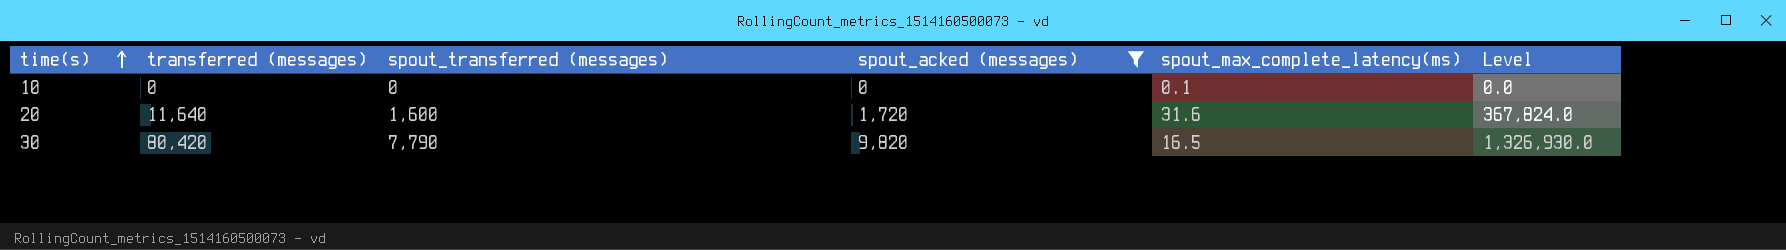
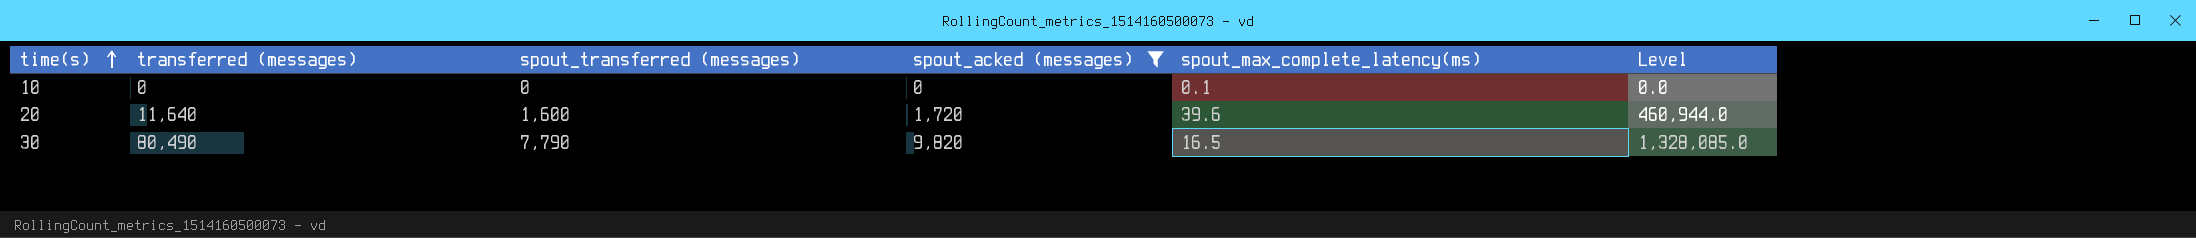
20 | spout_max_complete_latency(ms): 31.6 -> 39.6
20 | Level: 367,824.0 -> 460,944.0
30 | transferred (messages): 80,420 -> 80,490
30 | Level: 1,326,930.0 -> 1,328,085.0

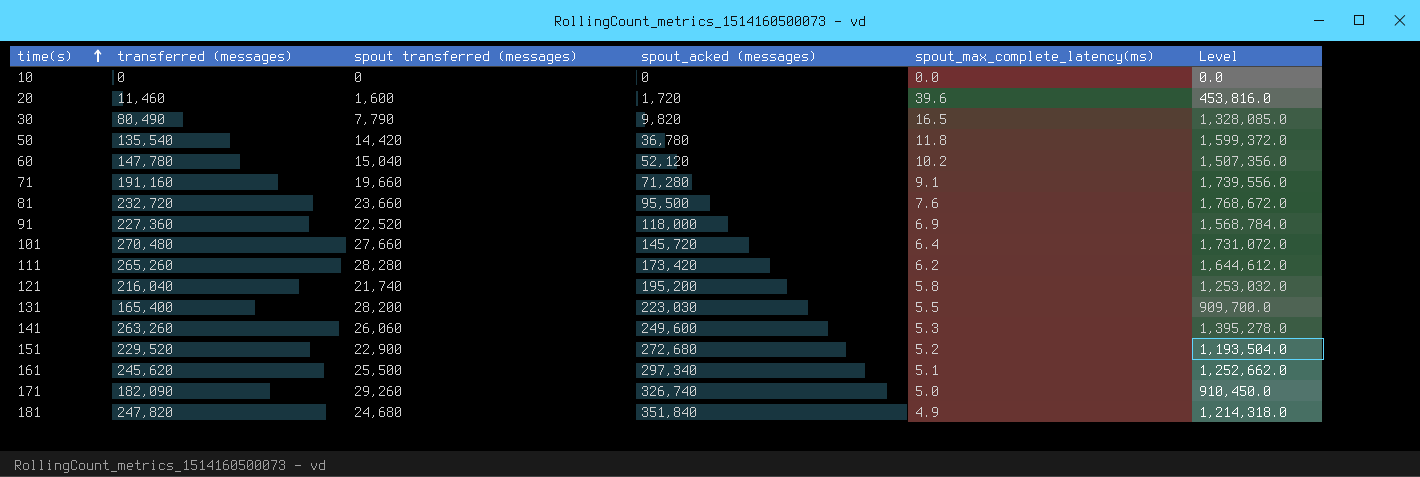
filter: spout_acked (messages) <= 9,820 -> none
column name: spout_transferred (messages) -> spout transferred (messages)
10 | spout_max_complete_latency(ms): 0.1 -> 0.0
20 | transferred (messages): 11,640 -> 11,460
20 | Level: 460,944.0 -> 453,816.0

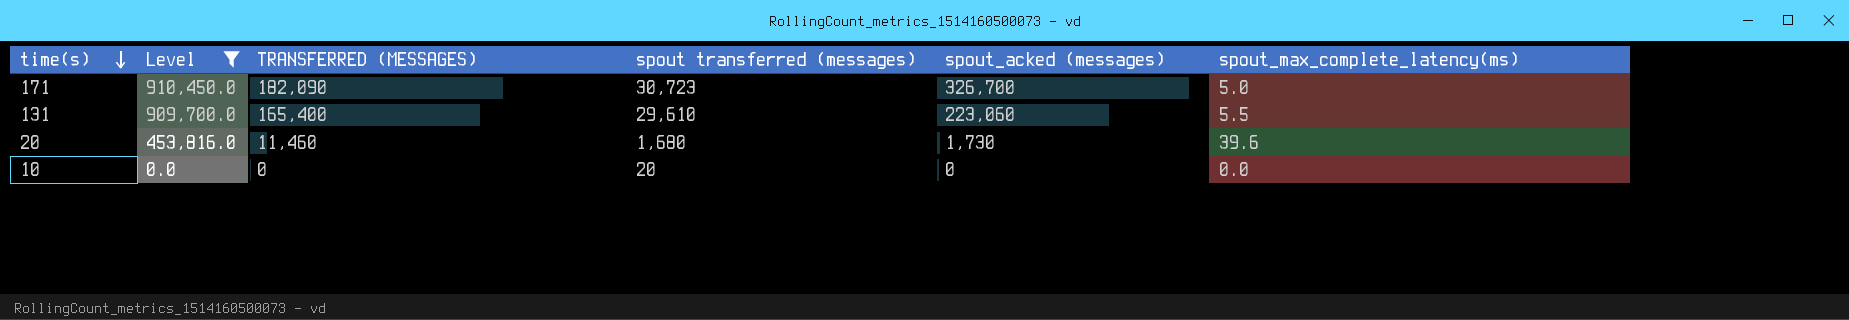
filter: none -> Level <= 910,450.0
row order: time(s) ascending -> time(s) descending
column Level | position: 6 -> 2
column name: transferred (messages) -> TRANSFERRED (MESSAGES)
171 | spout transferred (messages): 29,260 -> 30,723
171 | spout_acked (messages): 326,740 -> 326,700
131 | spout transferred (messages): 28,200 -> 29,610
131 | spout_acked (messages): 223,030 -> 223,060
20 | spout transferred (messages): 1,600 -> 1,680
20 | spout_acked (messages): 1,720 -> 1,730
10 | spout transferred (messages): 0 -> 20

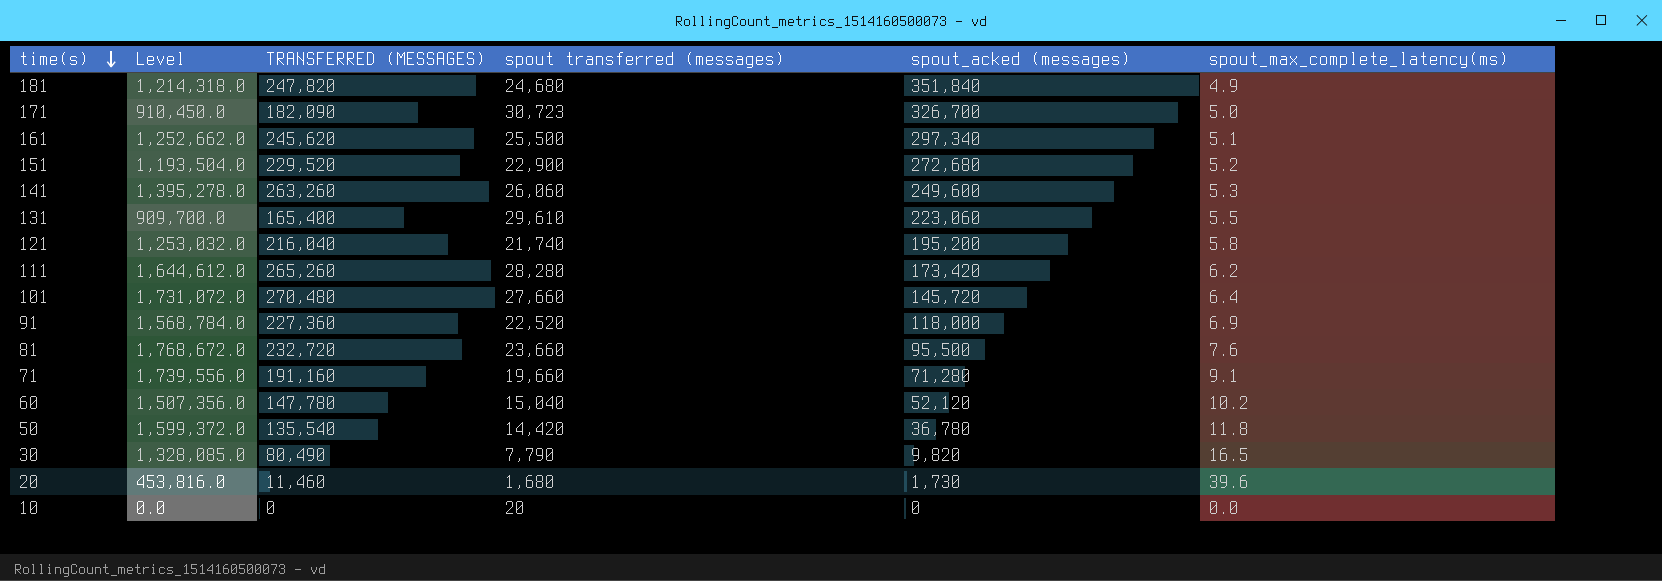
filter: Level <= 910,450.0 -> none

